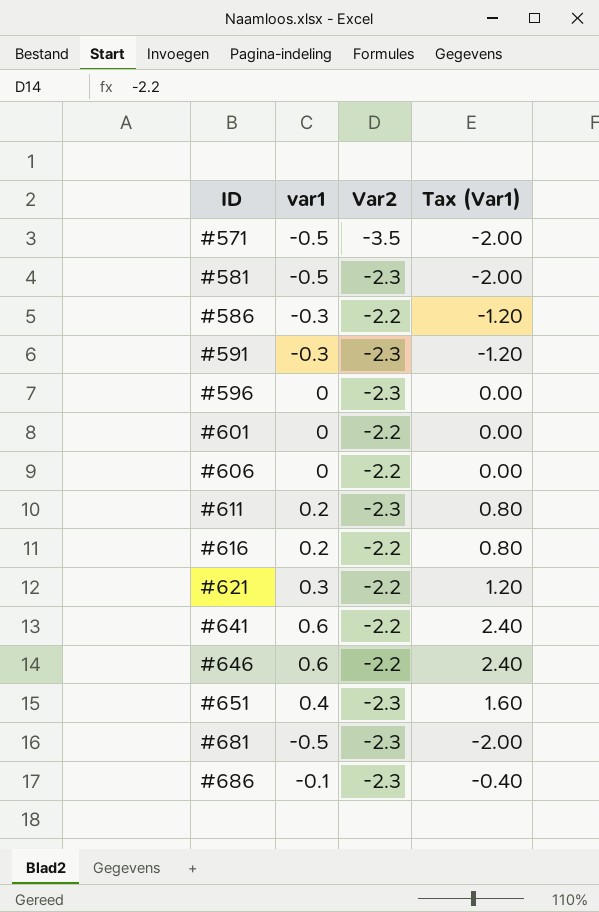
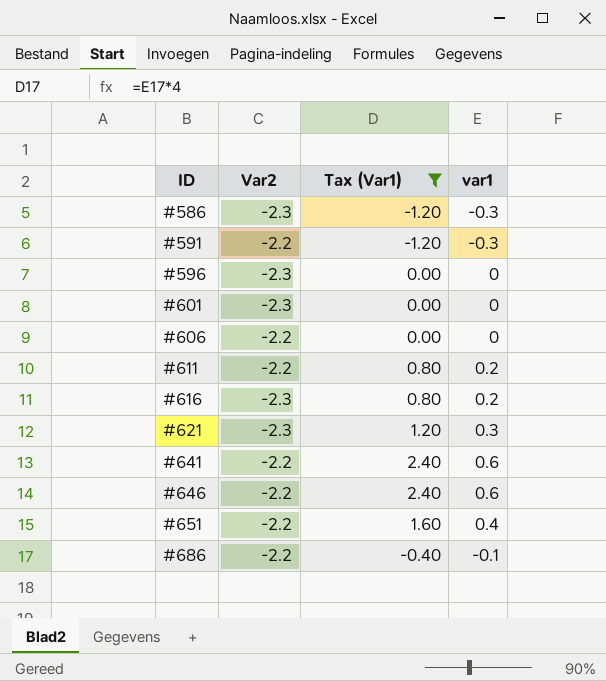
filter: none -> Tax (Var1) != -2.00
column var1 | position: 2 -> 4
#586 | Var2: -2.2 -> -2.3
#591 | Var2: -2.3 -> -2.2
#601 | Var2: -2.2 -> -2.3
#611 | Var2: -2.3 -> -2.2
#616 | Var2: -2.2 -> -2.3
#621 | Var2: -2.2 -> -2.3
#651 | Var2: -2.3 -> -2.2
#686 | Var2: -2.3 -> -2.2

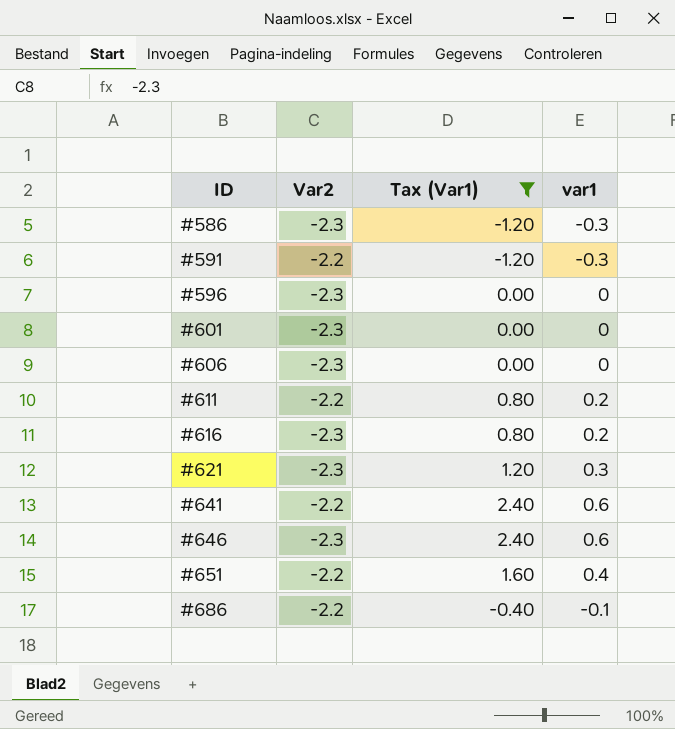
#606 | Var2: -2.2 -> -2.3
#646 | Var2: -2.2 -> -2.3

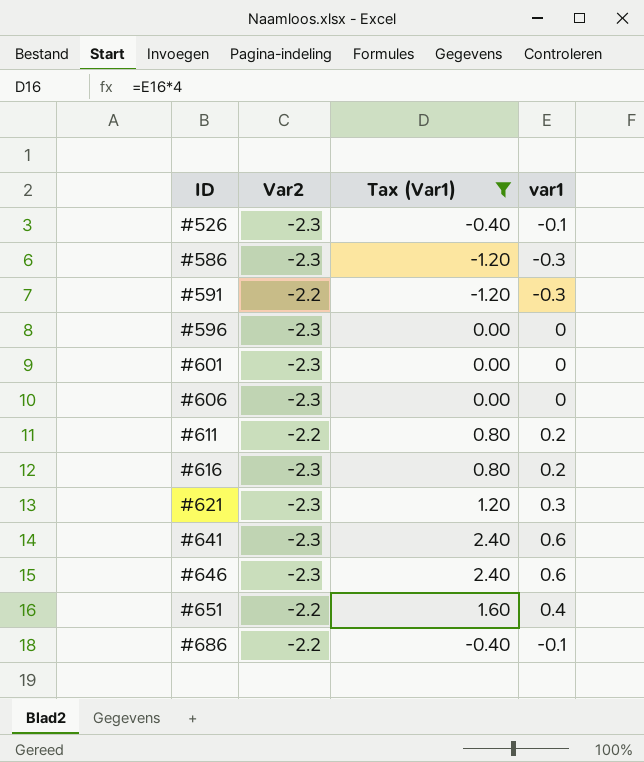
row #526: none -> -2.3 | -0.40 | -0.1
#641 | Var2: -2.2 -> -2.3

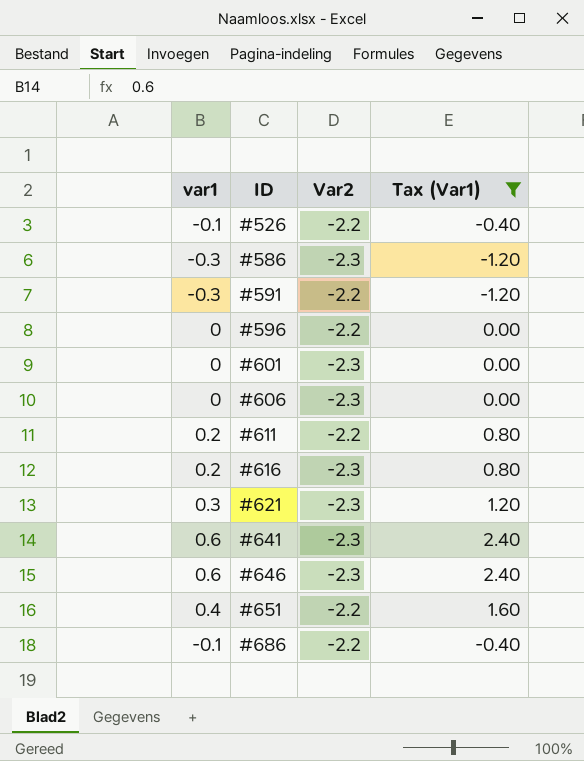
column var1 | position: 4 -> 1
#526 | Var2: -2.3 -> -2.2
#596 | Var2: -2.3 -> -2.2

